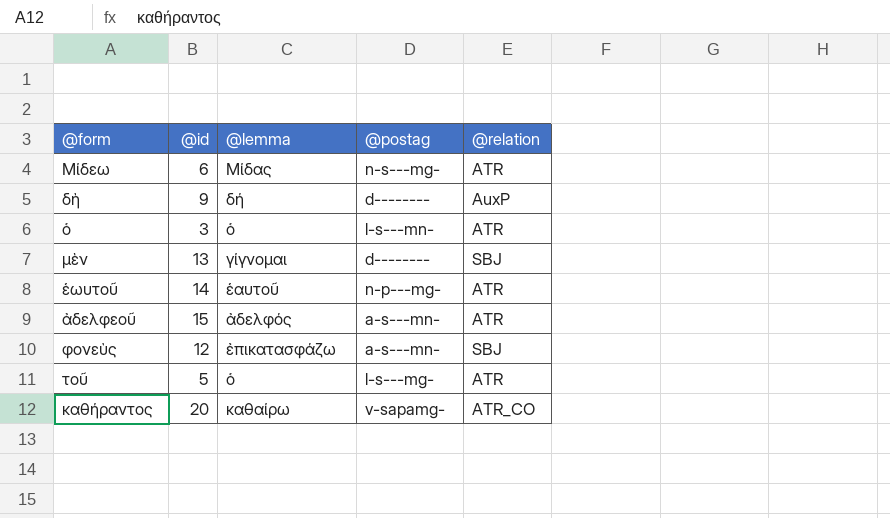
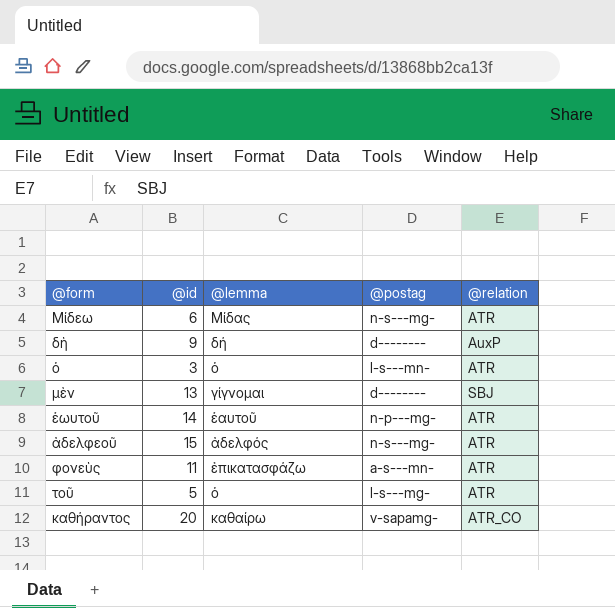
ἀδελφεοῦ | @postag: a-s---mn- -> n-s---mg-
φονεὺς | @id: 12 -> 11
φονεὺς | @relation: SBJ -> ATR

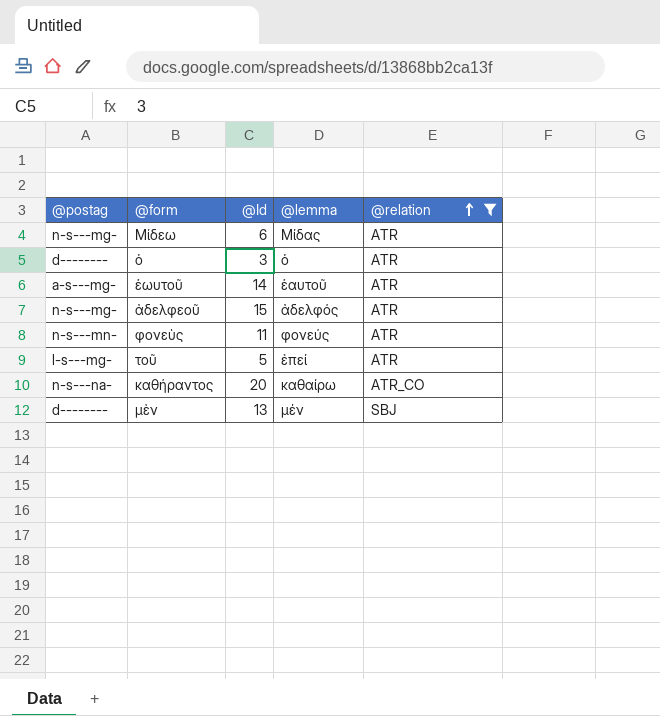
filter: none -> @relation != AuxP
row order: none -> @relation ascending
column @postag | position: 4 -> 1
column name: @id -> @Id
ὁ | @postag: l-s---mn- -> d--------
ἑωυτοῦ | @postag: n-p---mg- -> a-s---mg-
φονεὺς | @postag: a-s---mn- -> n-s---mn-
φονεὺς | @lemma: ἐπικατασφάζω -> φονεύς
τοῦ | @lemma: ὁ -> ἐπεί
καθήραντος | @postag: v-sapamg- -> n-s---na-
μὲν | @lemma: γίγνομαι -> μέν

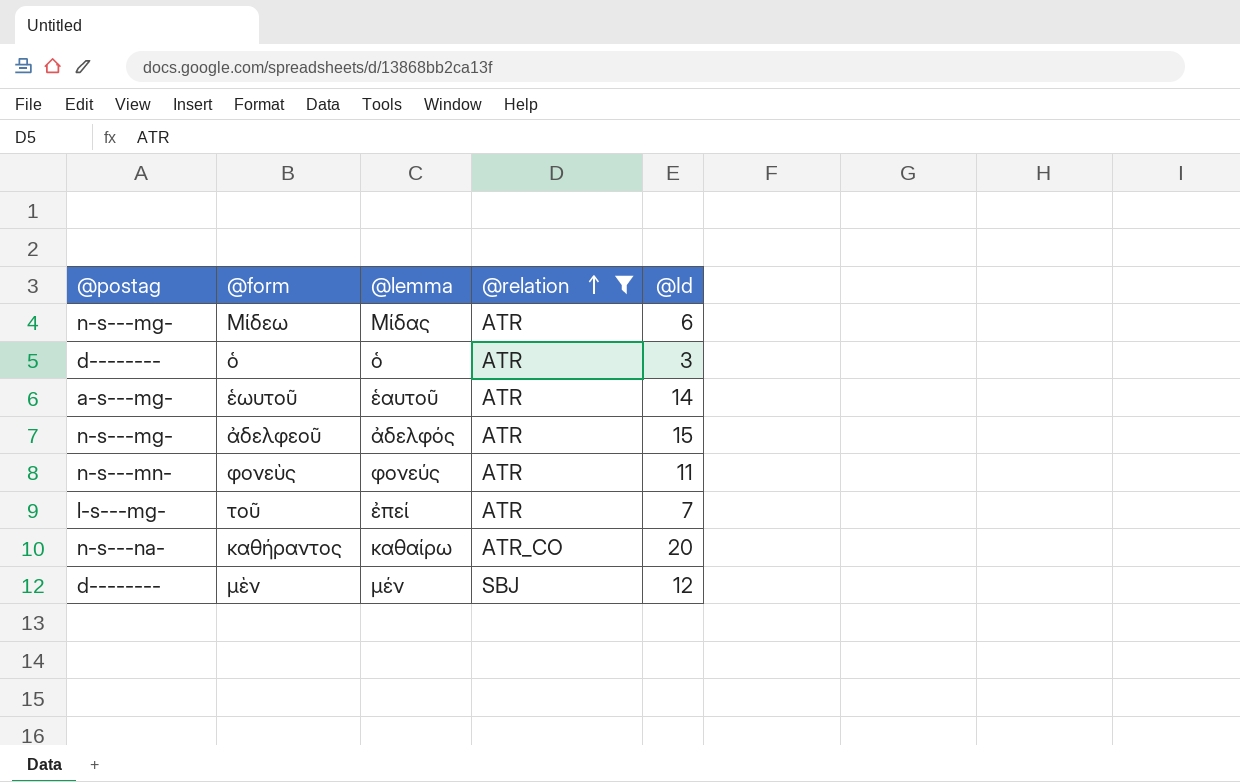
column @Id | position: 3 -> 5
τοῦ | @Id: 5 -> 7
μὲν | @Id: 13 -> 12

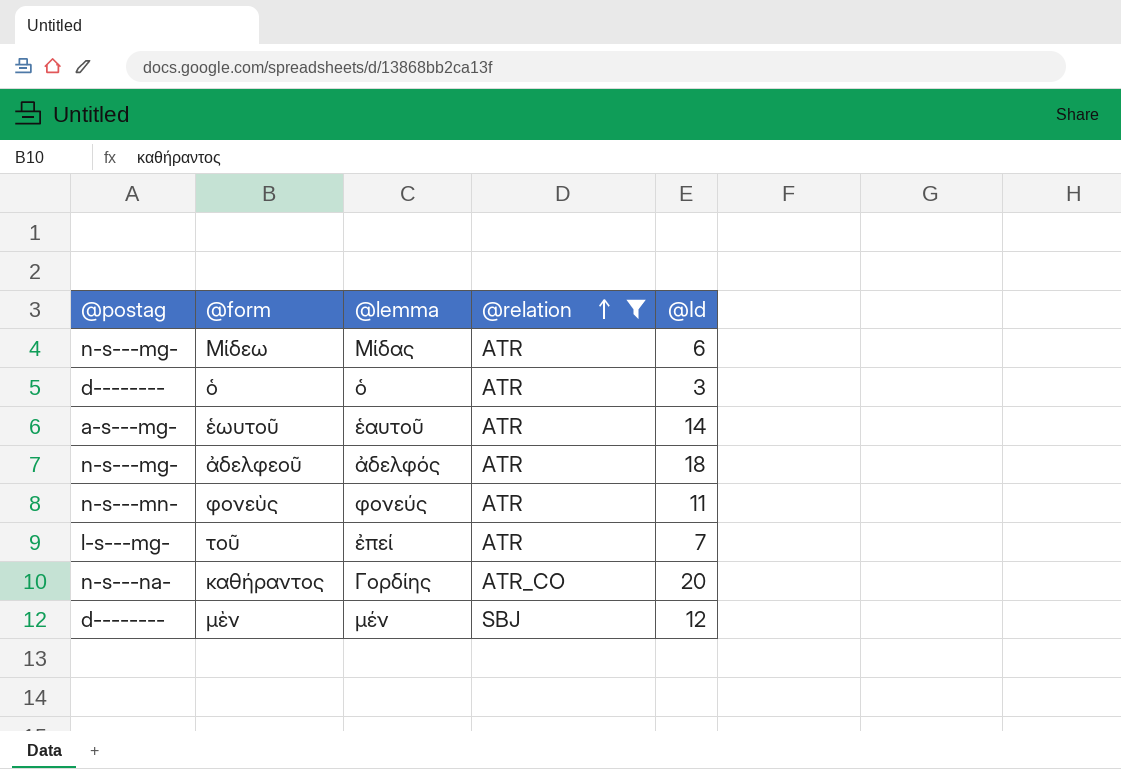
ἀδελφεοῦ | @Id: 15 -> 18
καθήραντος | @lemma: καθαίρω -> Γορδίης

